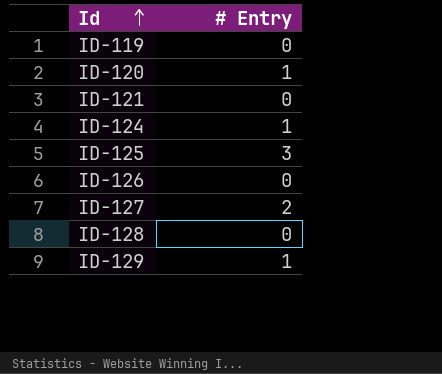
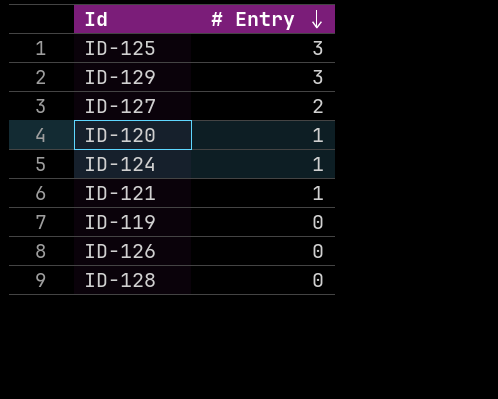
row order: Id ascending -> # Entry descending
ID-129 | # Entry: 1 -> 3
ID-121 | # Entry: 0 -> 1

